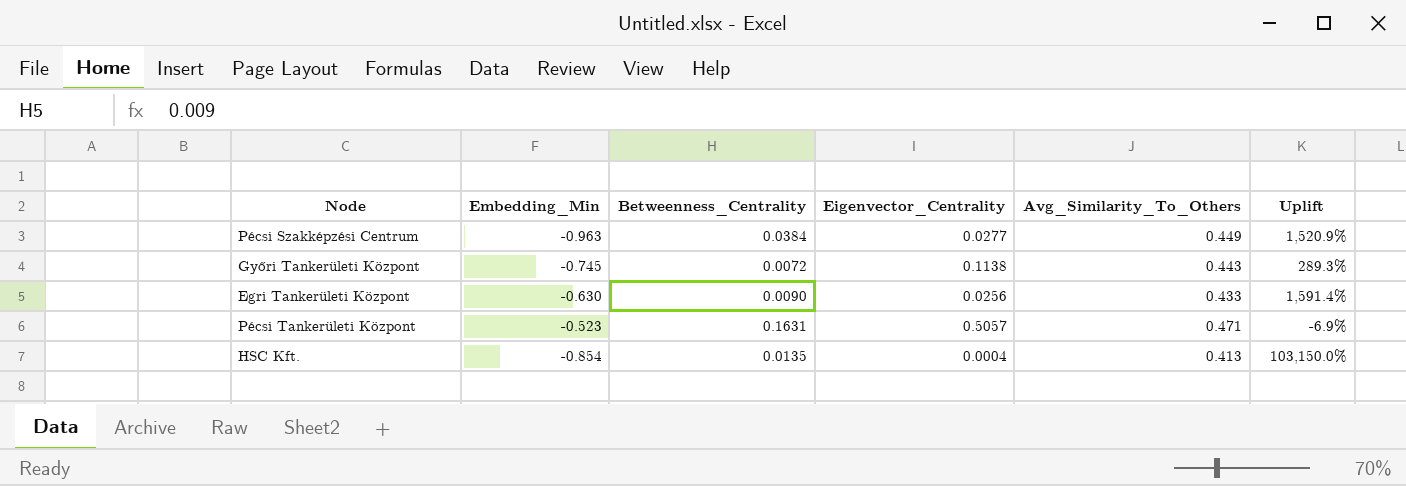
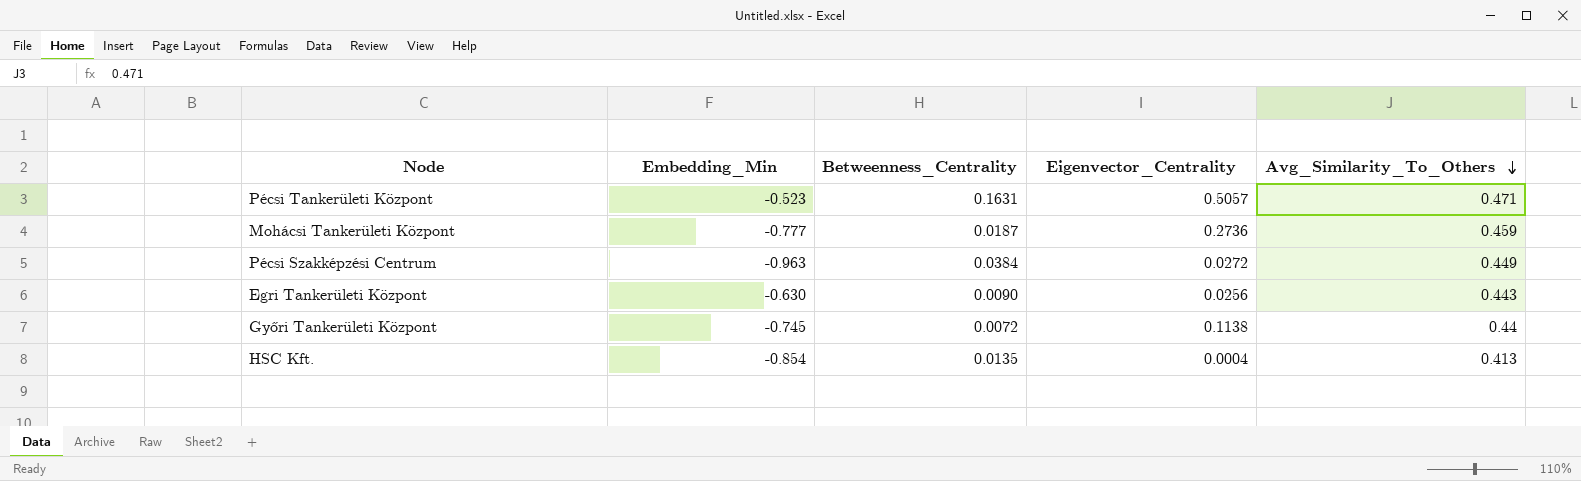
row order: none -> Avg_Similarity_To_Others descending
column Uplift | formula: ([Avg_Similarity_To_Others] - [Eigenvector_Centrality]) / [Eigenvector_Centrality] -> none
row Mohácsi Tankerületi Központ: none -> -0.777 | 0.0187 | 0.2736 | 0.459
Pécsi Szakképzési Centrum | Eigenvector_Centrality: 0.0277 -> 0.0272
Egri Tankerületi Központ | Avg_Similarity_To_Others: 0.433 -> 0.443
Győri Tankerületi Központ | Avg_Similarity_To_Others: 0.443 -> 0.44

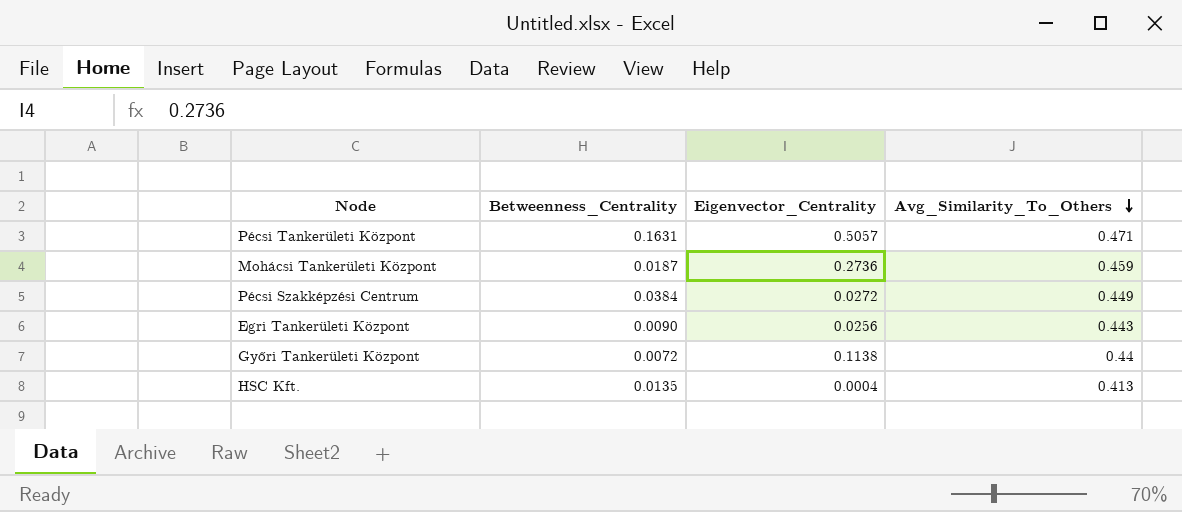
column Embedding_Min | position: 2 -> none

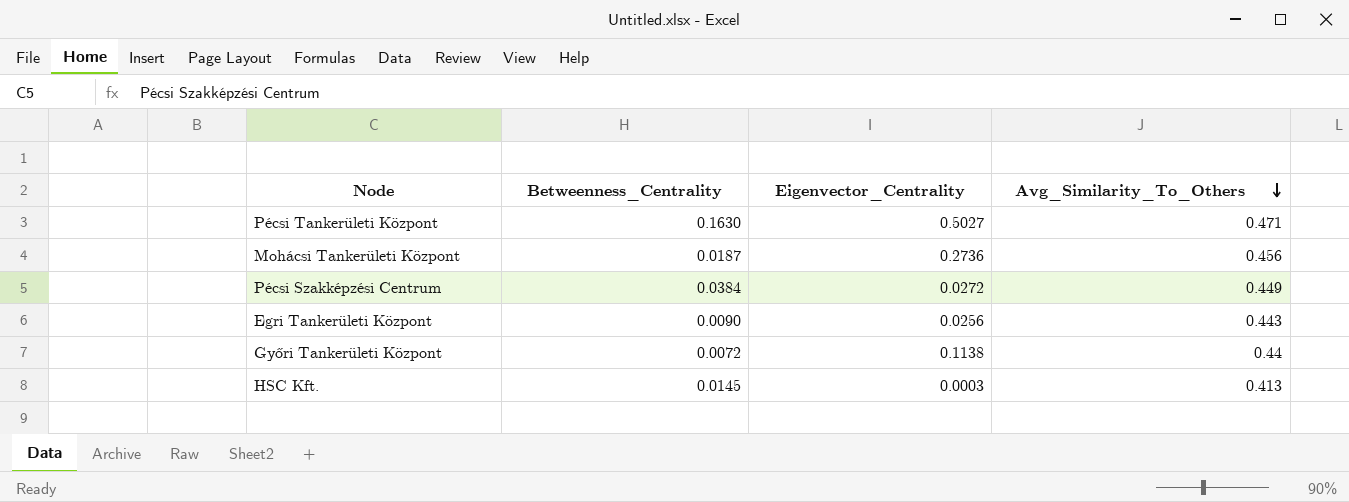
Pécsi Tankerületi Központ | Betweenness_Centrality: 0.1631 -> 0.1630
Pécsi Tankerületi Központ | Eigenvector_Centrality: 0.5057 -> 0.5027
Mohácsi Tankerületi Központ | Avg_Similarity_To_Others: 0.459 -> 0.456
HSC Kft. | Betweenness_Centrality: 0.0135 -> 0.0145
HSC Kft. | Eigenvector_Centrality: 0.0004 -> 0.0003

